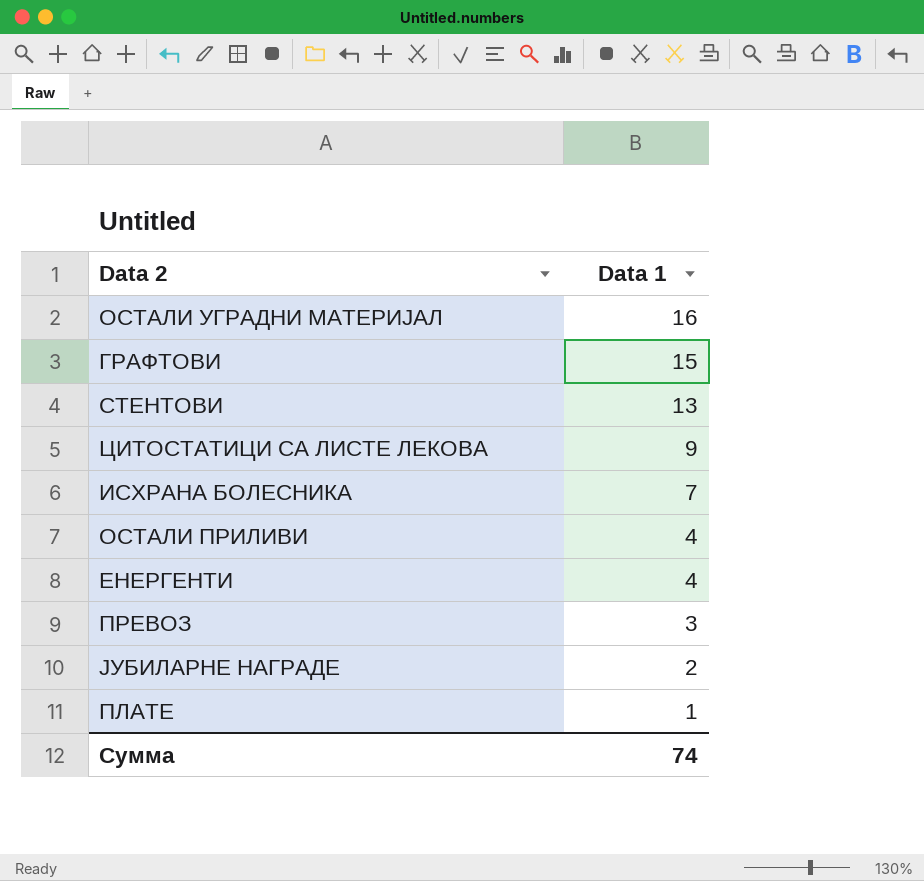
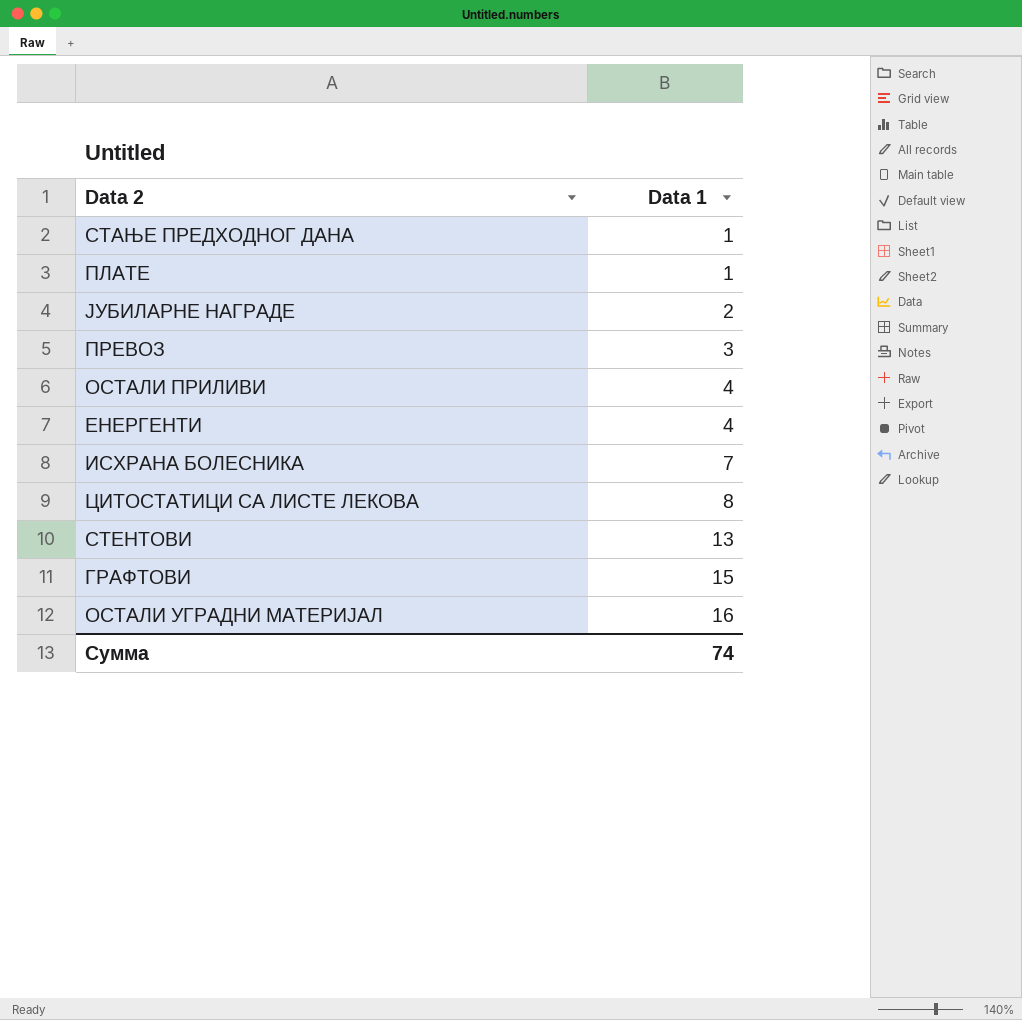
row order: Data 1 descending -> Data 1 ascending
row СТАЊЕ ПРЕДХОДНОГ ДАНА: none -> 1
ЦИТОСТАТИЦИ СА ЛИСТЕ ЛЕКОВА | Data 1: 9 -> 8

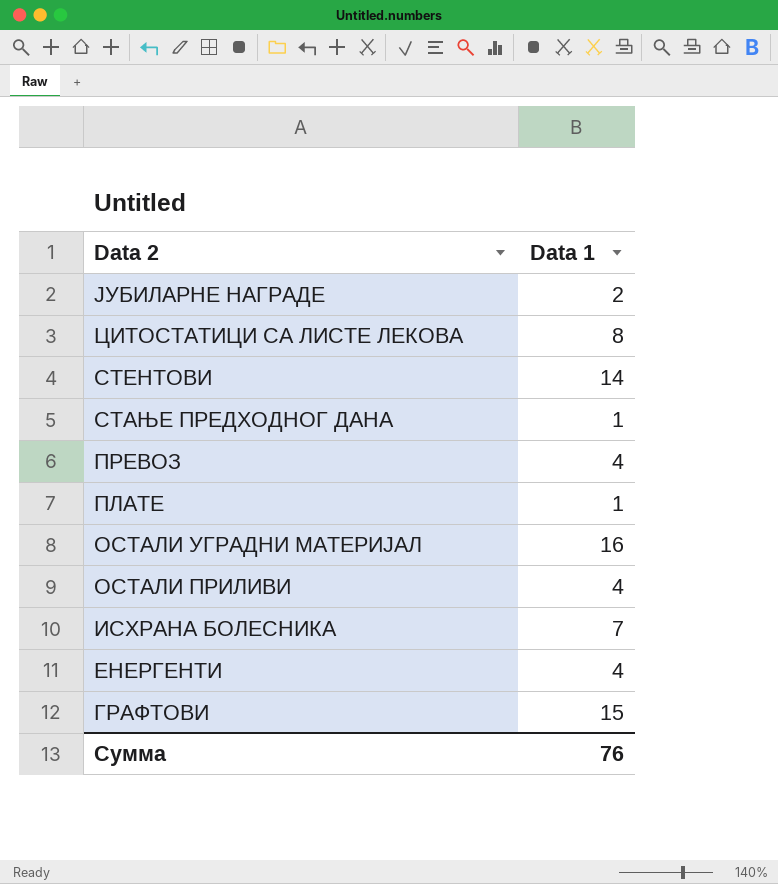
row order: Data 1 ascending -> Data 2 descending
СТЕНТОВИ | Data 1: 13 -> 14
ПРЕВОЗ | Data 1: 3 -> 4
Сумма | Data 1: 74 -> 76

